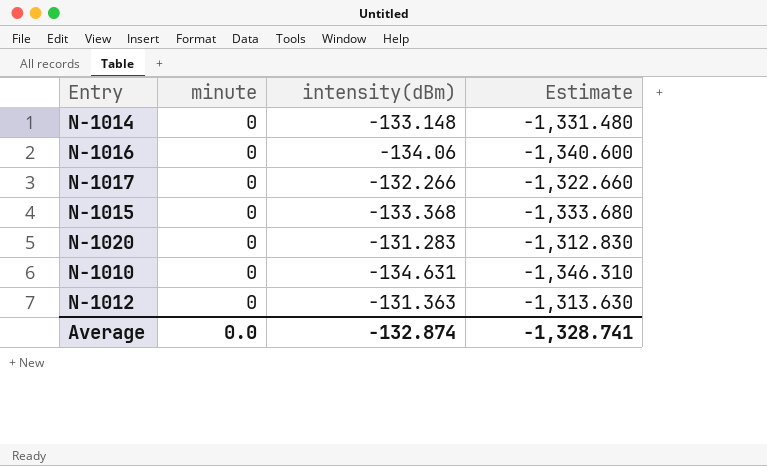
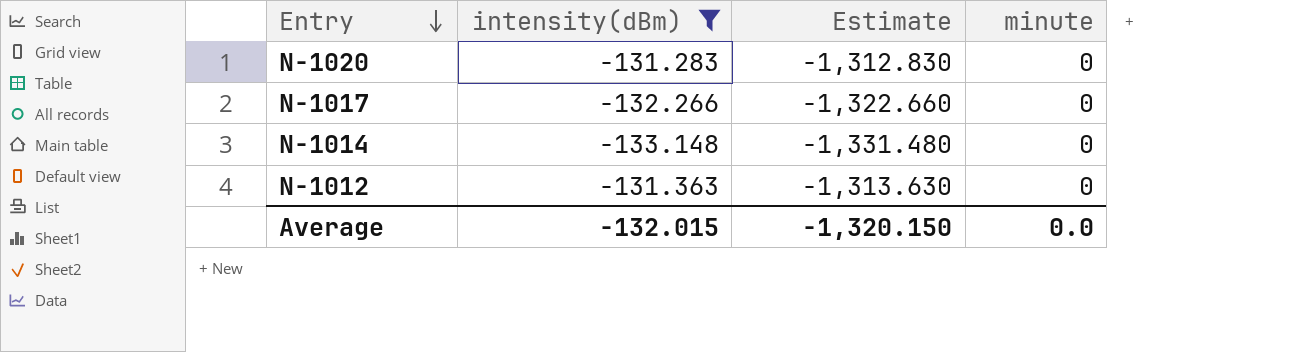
filter: none -> intensity(dBm) >= -133.148
row order: none -> Entry descending
column minute | position: 2 -> 4
Average | intensity(dBm): -132.874 -> -132.015
Average | Estimate: -1,328.741 -> -1,320.150

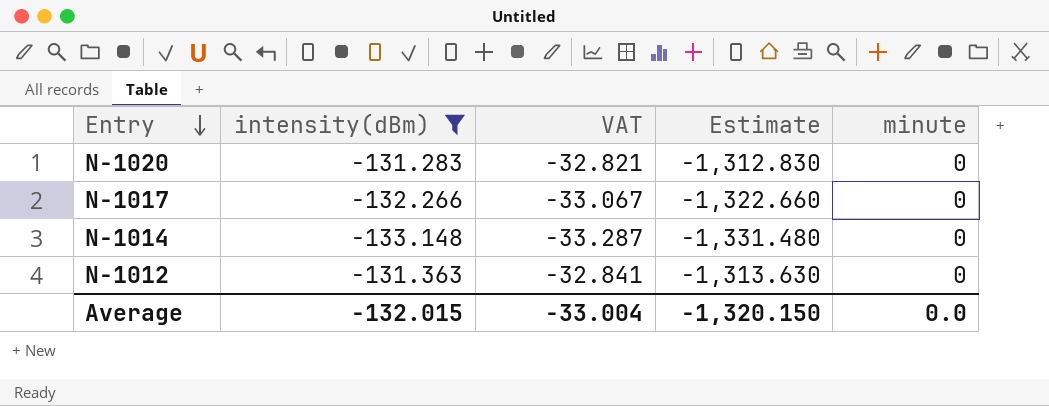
column VAT | formula: none -> [intensity(dBm)] * 0.25

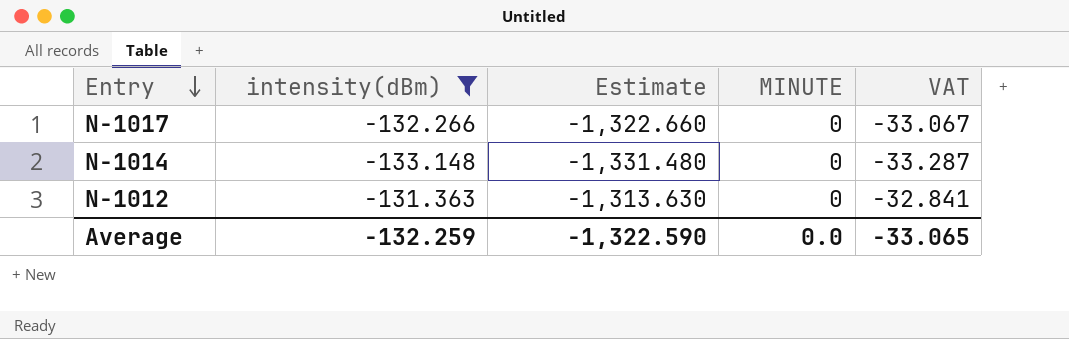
column name: minute -> MINUTE
column VAT | position: 3 -> 5
row N-1020: -131.283 | -32.821 | -1,312.830 | 0 -> none
Average | intensity(dBm): -132.015 -> -132.259
Average | Estimate: -1,320.150 -> -1,322.590
Average | VAT: -33.004 -> -33.065

